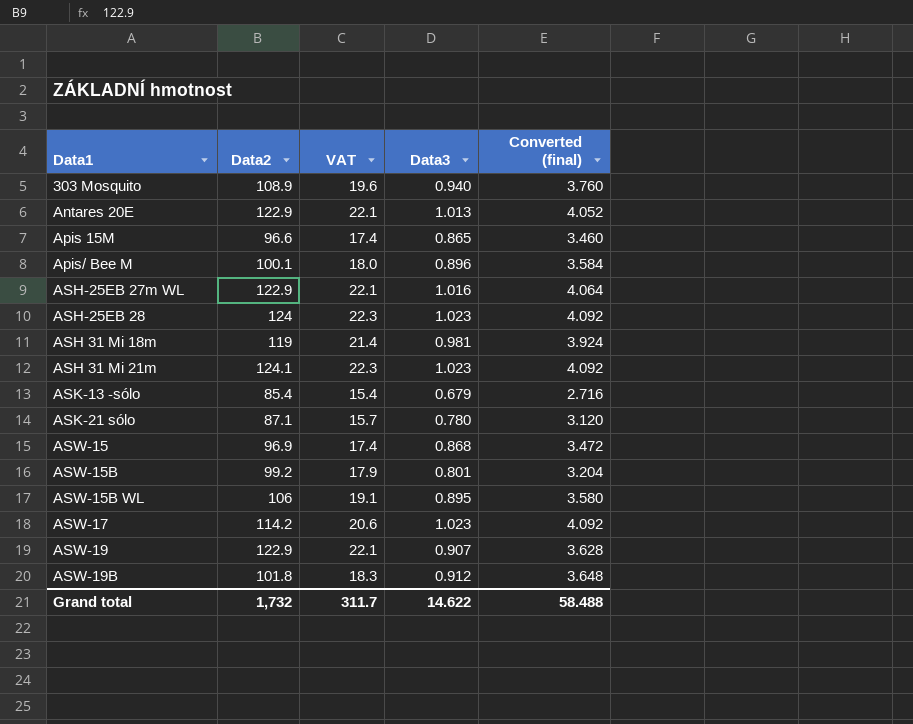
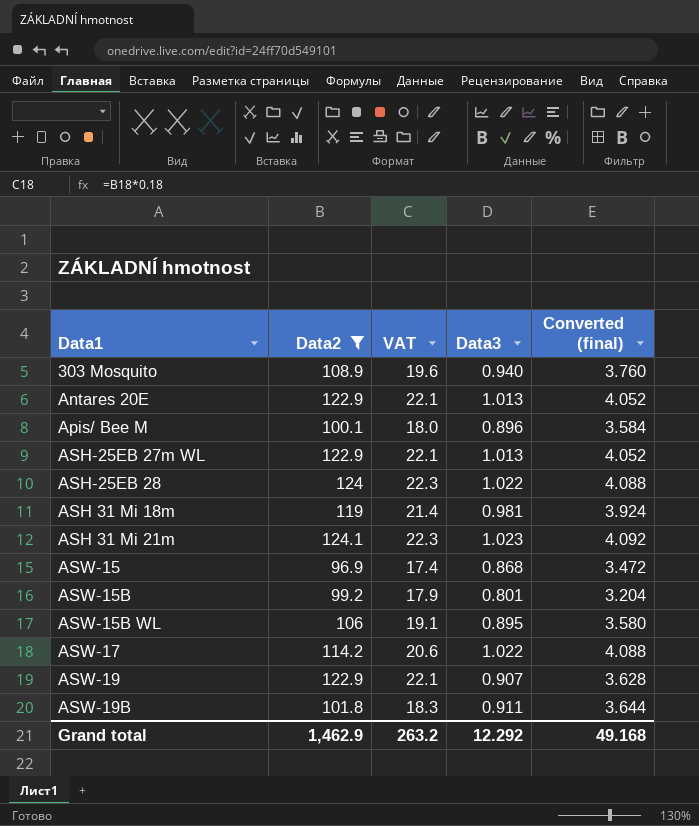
filter: none -> Data2 >= 96.9
ASH-25EB 27m WL | Data3: 1.016 -> 1.013
ASH-25EB 27m WL | Converted (final): 4.064 -> 4.052
ASH-25EB 28 | Data3: 1.023 -> 1.022
ASH-25EB 28 | Converted (final): 4.092 -> 4.088
ASW-17 | Data3: 1.023 -> 1.022
ASW-17 | Converted (final): 4.092 -> 4.088
ASW-19B | Data3: 0.912 -> 0.911
ASW-19B | Converted (final): 3.648 -> 3.644
Grand total | Data2: 1,732 -> 1,462.9
Grand total | VAT: 311.7 -> 263.2
Grand total | Data3: 14.622 -> 12.292
Grand total | Converted (final): 58.488 -> 49.168

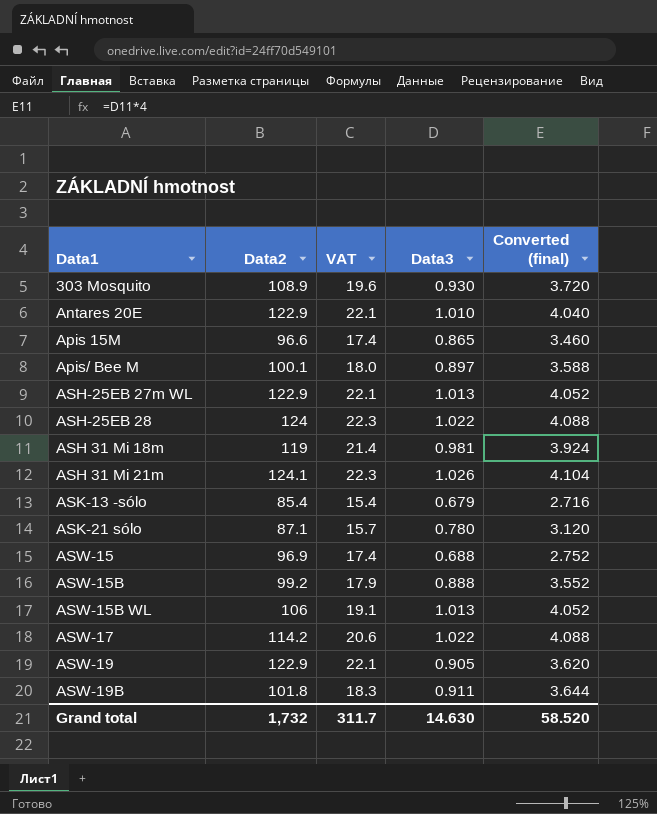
filter: Data2 >= 96.9 -> none
303 Mosquito | Data3: 0.940 -> 0.930
303 Mosquito | Converted (final): 3.760 -> 3.720
Antares 20E | Data3: 1.013 -> 1.010
Antares 20E | Converted (final): 4.052 -> 4.040
Apis/ Bee M | Data3: 0.896 -> 0.897
Apis/ Bee M | Converted (final): 3.584 -> 3.588
ASH 31 Mi 21m | Data3: 1.023 -> 1.026
ASH 31 Mi 21m | Converted (final): 4.092 -> 4.104
ASW-15 | Data3: 0.868 -> 0.688
ASW-15 | Converted (final): 3.472 -> 2.752
ASW-15B | Data3: 0.801 -> 0.888
ASW-15B | Converted (final): 3.204 -> 3.552
ASW-15B WL | Data3: 0.895 -> 1.013
ASW-15B WL | Converted (final): 3.580 -> 4.052
ASW-19 | Data3: 0.907 -> 0.905
ASW-19 | Converted (final): 3.628 -> 3.620
Grand total | Data2: 1,462.9 -> 1,732
Grand total | VAT: 263.2 -> 311.7
Grand total | Data3: 12.292 -> 14.630
Grand total | Converted (final): 49.168 -> 58.520

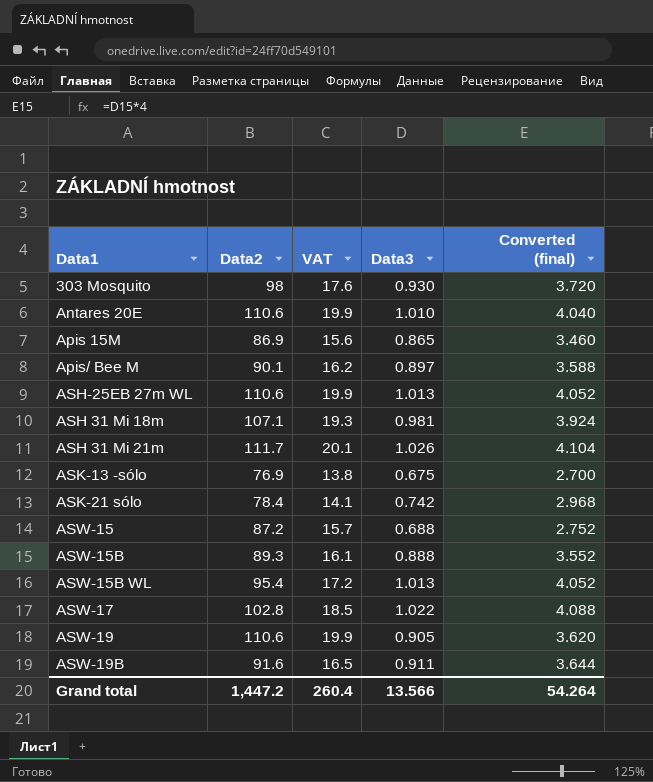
row ASH-25EB 28: 124 | 22.3 | 1.022 | 4.088 -> none
303 Mosquito | Data2: 108.9 -> 98
303 Mosquito | VAT: 19.6 -> 17.6
Antares 20E | Data2: 122.9 -> 110.6
Antares 20E | VAT: 22.1 -> 19.9
Apis 15M | Data2: 96.6 -> 86.9
Apis 15M | VAT: 17.4 -> 15.6
Apis/ Bee M | Data2: 100.1 -> 90.1
Apis/ Bee M | VAT: 18.0 -> 16.2
ASH-25EB 27m WL | Data2: 122.9 -> 110.6
ASH-25EB 27m WL | VAT: 22.1 -> 19.9
ASH 31 Mi 18m | Data2: 119 -> 107.1
ASH 31 Mi 18m | VAT: 21.4 -> 19.3
ASH 31 Mi 21m | Data2: 124.1 -> 111.7
ASH 31 Mi 21m | VAT: 22.3 -> 20.1
ASK-13 -sólo | Data2: 85.4 -> 76.9
ASK-13 -sólo | VAT: 15.4 -> 13.8
ASK-13 -sólo | Data3: 0.679 -> 0.675
ASK-13 -sólo | Converted (final): 2.716 -> 2.700
ASK-21 sólo | Data2: 87.1 -> 78.4
ASK-21 sólo | VAT: 15.7 -> 14.1
ASK-21 sólo | Data3: 0.780 -> 0.742
ASK-21 sólo | Converted (final): 3.120 -> 2.968
ASW-15 | Data2: 96.9 -> 87.2
ASW-15 | VAT: 17.4 -> 15.7
ASW-15B | Data2: 99.2 -> 89.3
ASW-15B | VAT: 17.9 -> 16.1
ASW-15B WL | Data2: 106 -> 95.4
ASW-15B WL | VAT: 19.1 -> 17.2
ASW-17 | Data2: 114.2 -> 102.8
ASW-17 | VAT: 20.6 -> 18.5
ASW-19 | Data2: 122.9 -> 110.6
ASW-19 | VAT: 22.1 -> 19.9
ASW-19B | Data2: 101.8 -> 91.6
ASW-19B | VAT: 18.3 -> 16.5
Grand total | Data2: 1,732 -> 1,447.2
Grand total | VAT: 311.7 -> 260.4
Grand total | Data3: 14.630 -> 13.566
Grand total | Converted (final): 58.520 -> 54.264

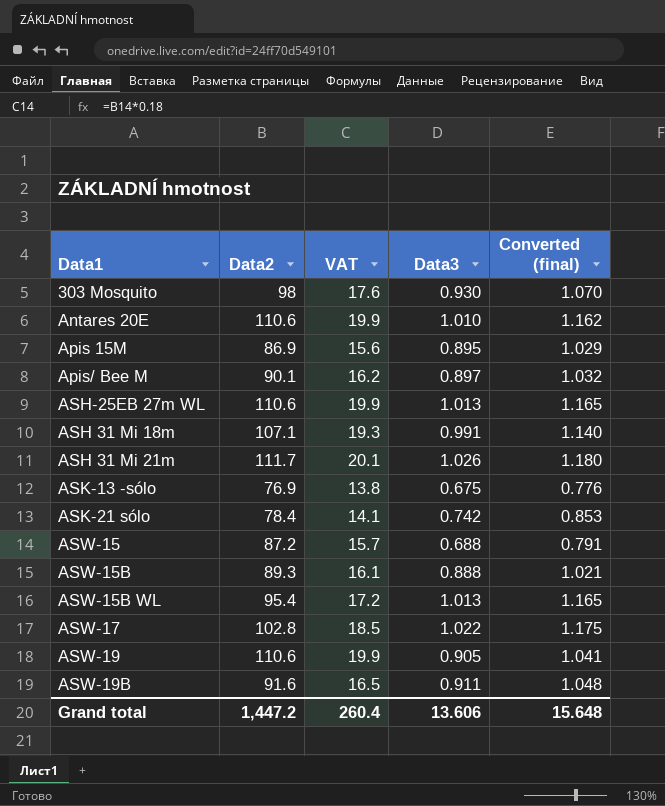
column Converted (final) | formula: [Data3] * 4 -> [Data3] * 1.15
Apis 15M | Data3: 0.865 -> 0.895
ASH 31 Mi 18m | Data3: 0.981 -> 0.991
Grand total | Data3: 13.566 -> 13.606
Grand total | Converted (final): 54.264 -> 15.648

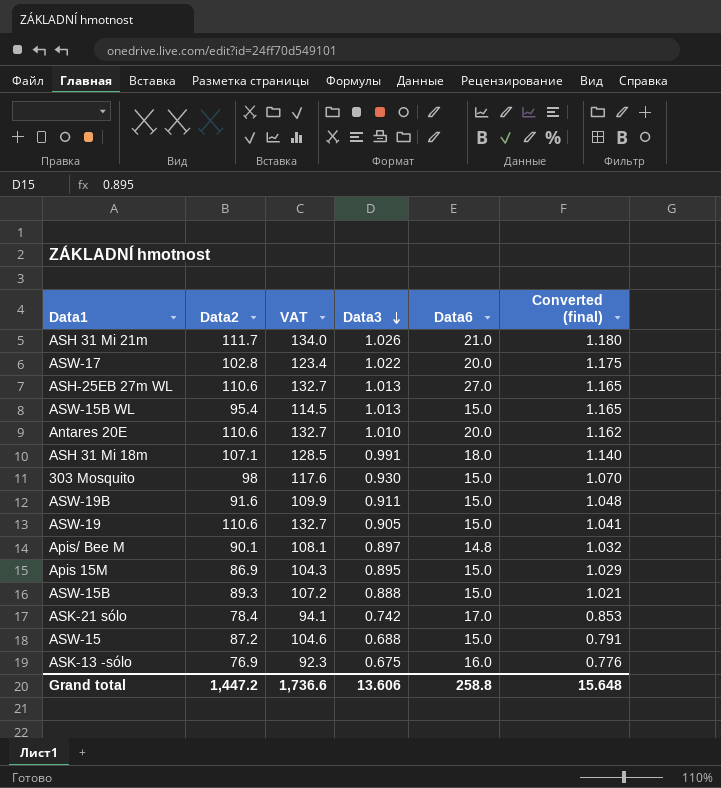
row order: none -> Data3 descending
column VAT | formula: [Data2] * 0.18 -> [Data2] * 1.2
column Data6 | position: none -> 5
Grand total | VAT: 260.4 -> 1,736.6

